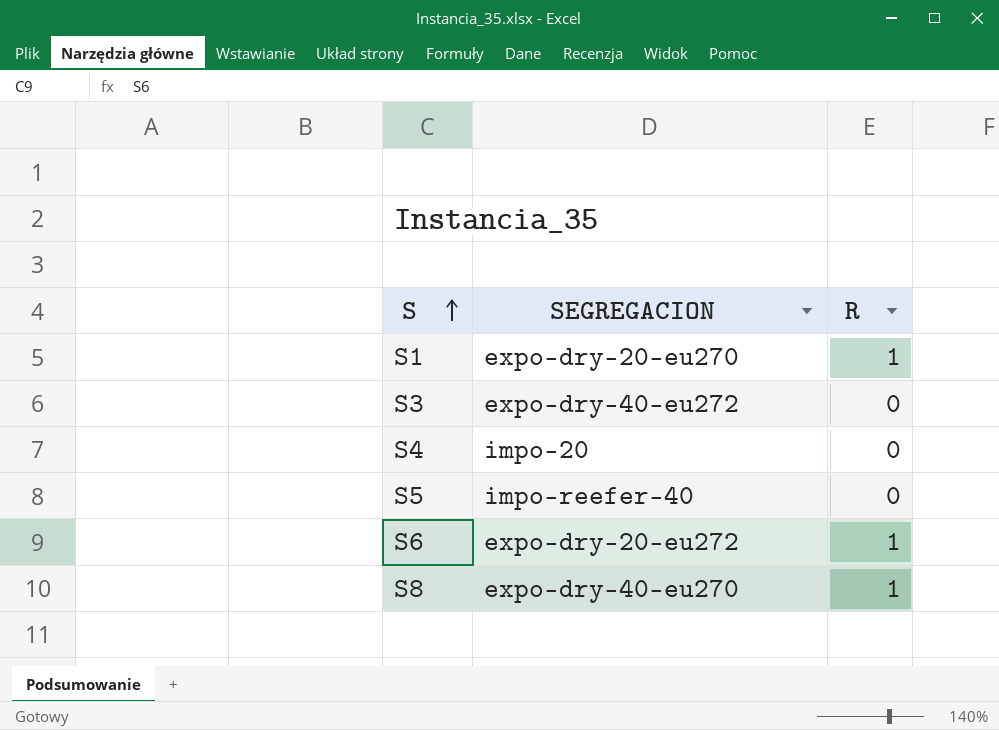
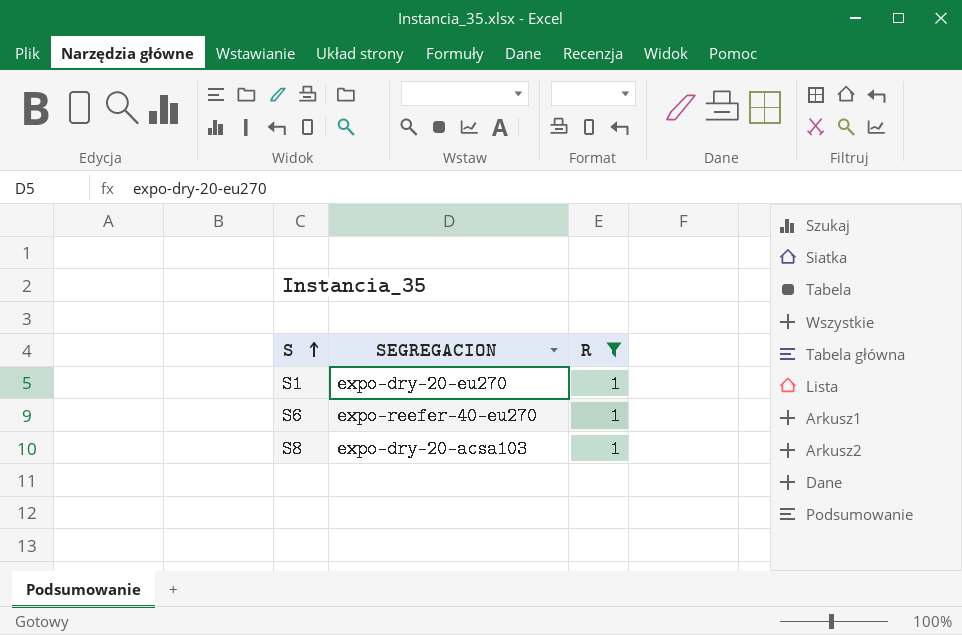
filter: none -> R = 1
S6 | SEGREGACION: expo-dry-20-eu272 -> expo-reefer-40-eu270
S8 | SEGREGACION: expo-dry-40-eu270 -> expo-dry-20-acsa103

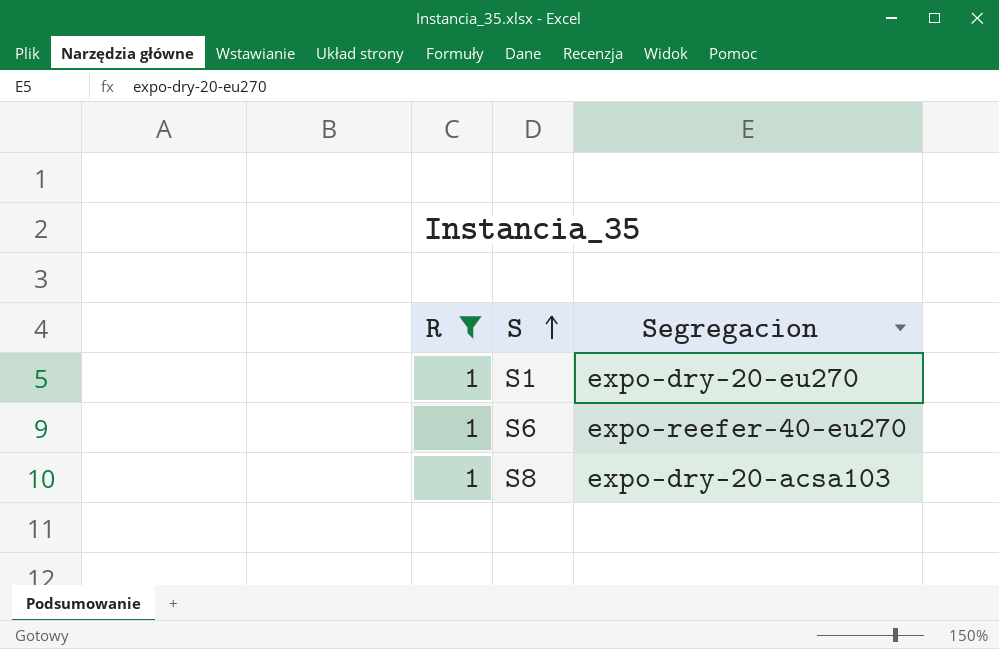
column R | position: 3 -> 1
column name: SEGREGACION -> Segregacion

